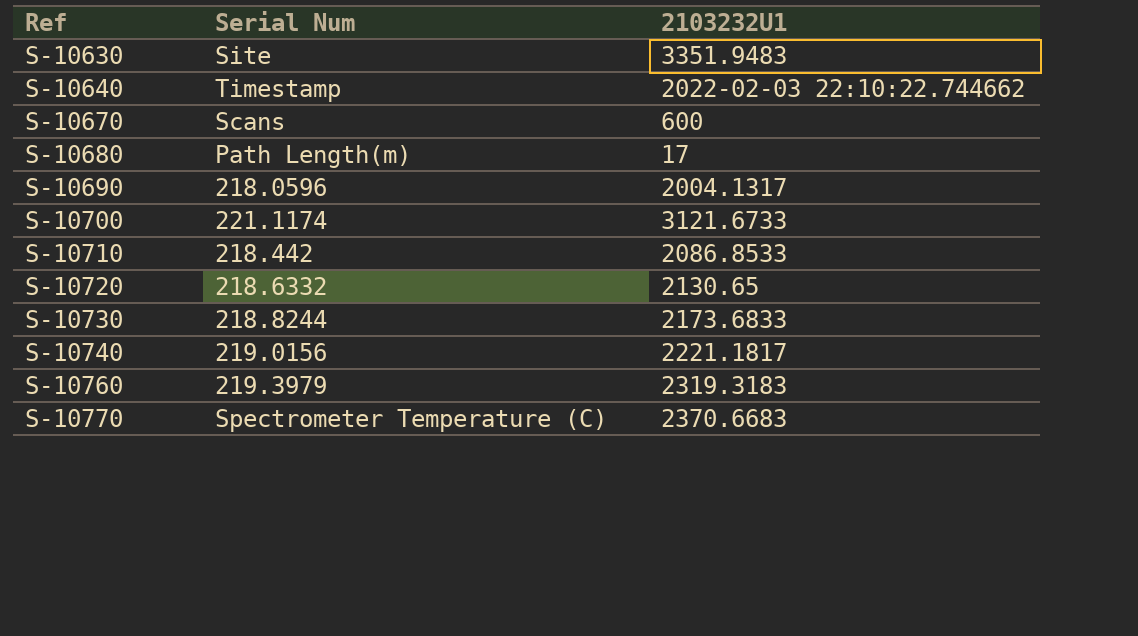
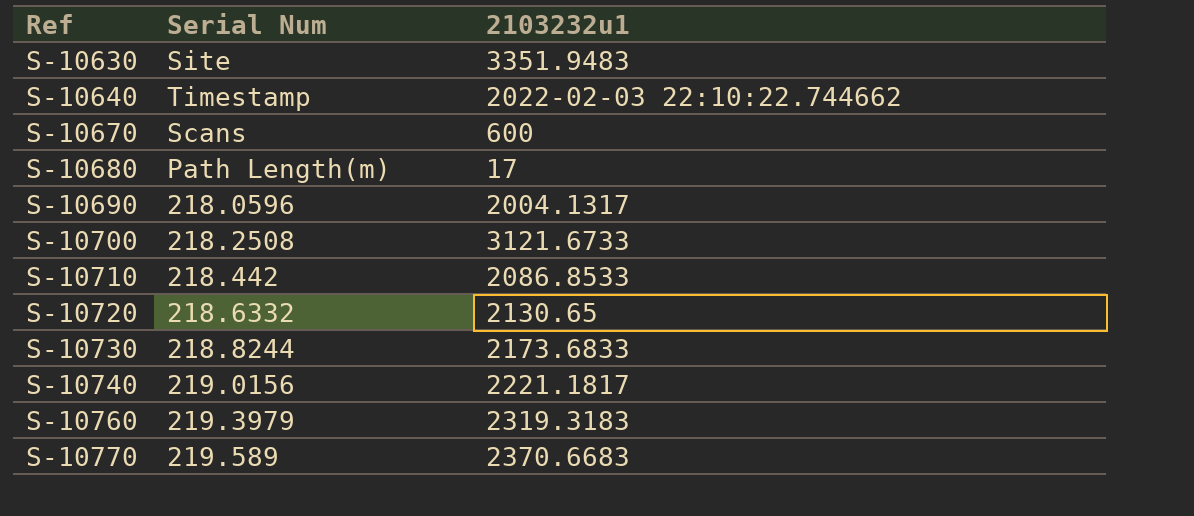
column name: 2103232U1 -> 2103232u1
S-10700 | Serial Num: 221.1174 -> 218.2508
S-10770 | Serial Num: Spectrometer Temperature (C) -> 219.589

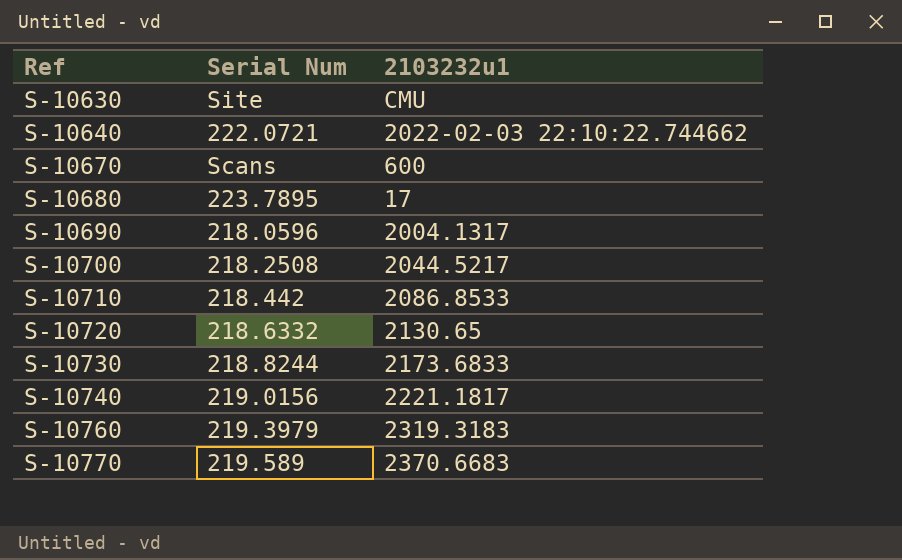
S-10630 | 2103232u1: 3351.9483 -> CMU
S-10640 | Serial Num: Timestamp -> 222.0721
S-10680 | Serial Num: Path Length(m) -> 223.7895
S-10700 | 2103232u1: 3121.6733 -> 2044.5217

